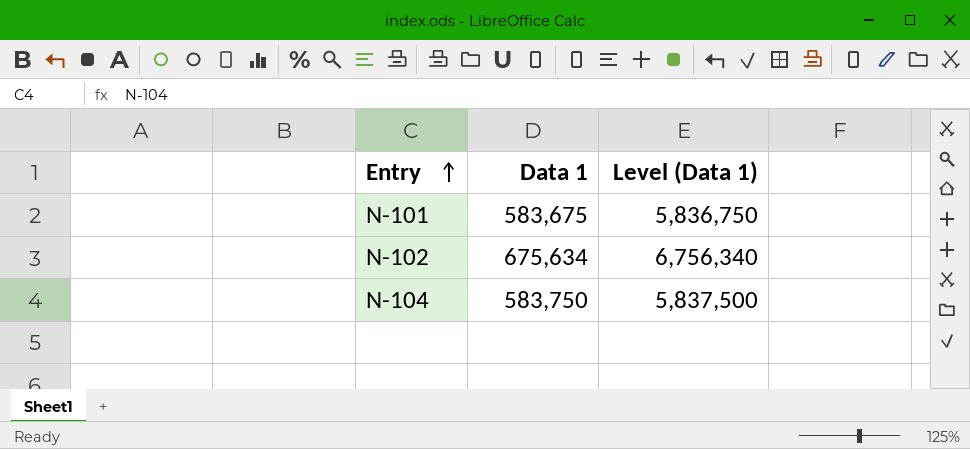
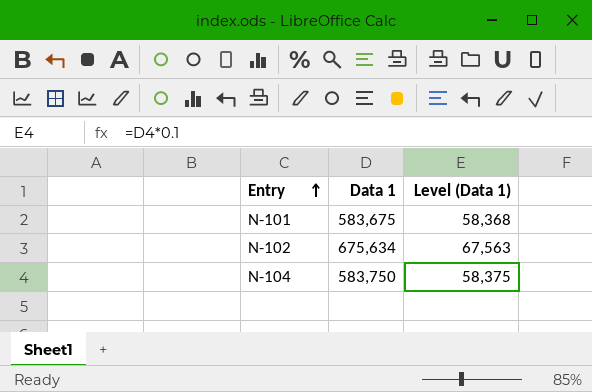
column Level (Data 1) | formula: [Data 1] * 10 -> [Data 1] * 0.1

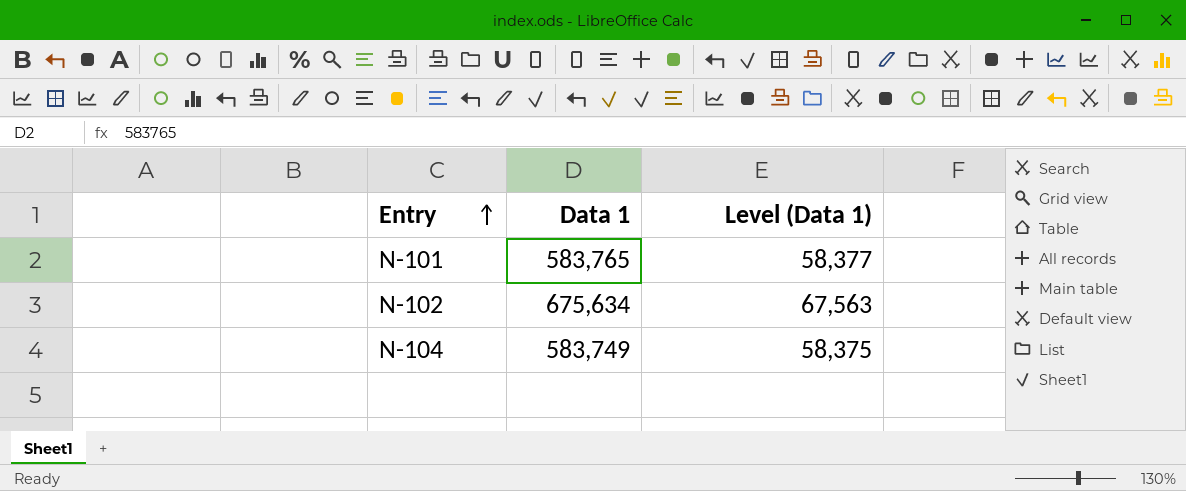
N-101 | Data 1: 583,675 -> 583,765
N-101 | Level (Data 1): 58,368 -> 58,377
N-104 | Data 1: 583,750 -> 583,749

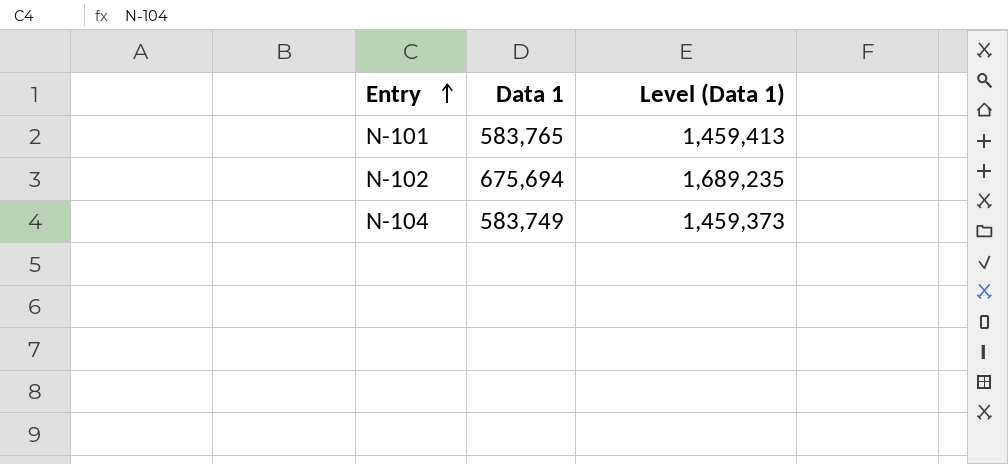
column Level (Data 1) | formula: [Data 1] * 0.1 -> [Data 1] * 2.5
N-102 | Data 1: 675,634 -> 675,694

